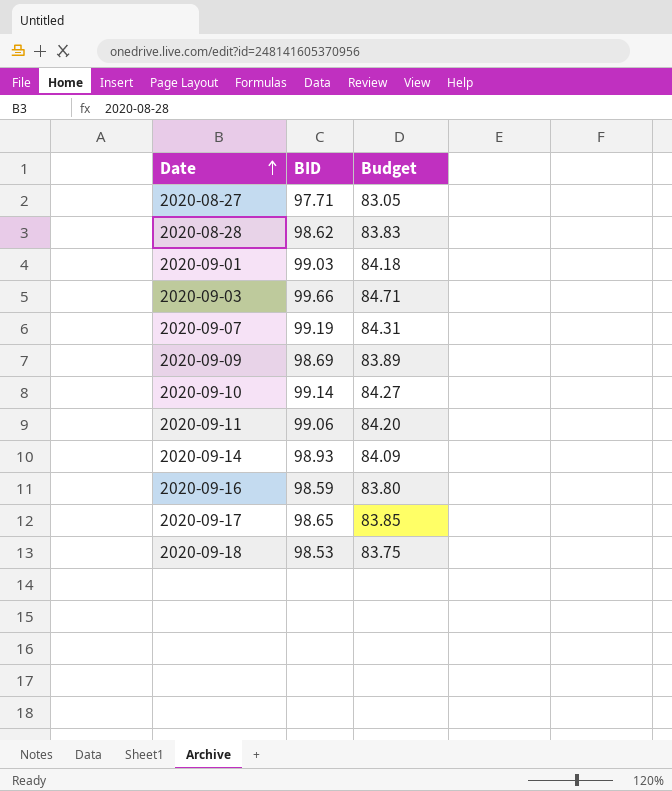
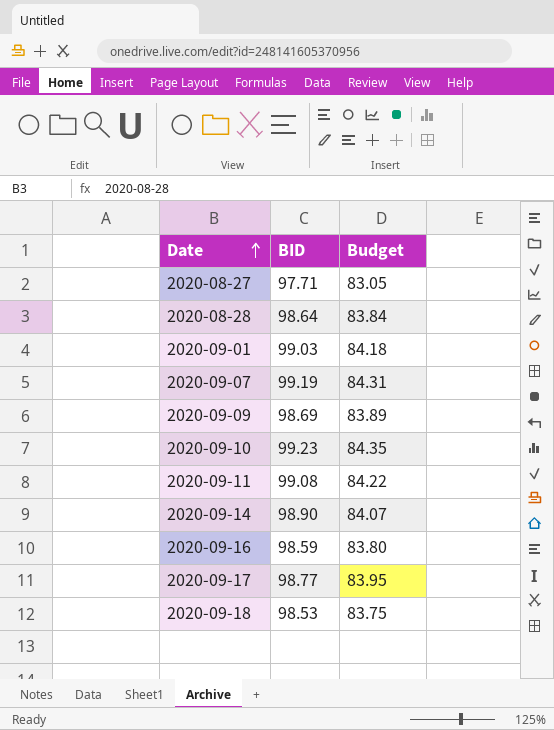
row 2020-09-03: 99.66 | 84.71 -> none
2020-08-28 | BID: 98.62 -> 98.64
2020-08-28 | Budget: 83.83 -> 83.84
2020-09-10 | BID: 99.14 -> 99.23
2020-09-10 | Budget: 84.27 -> 84.35
2020-09-11 | BID: 99.06 -> 99.08
2020-09-11 | Budget: 84.20 -> 84.22
2020-09-14 | BID: 98.93 -> 98.90
2020-09-14 | Budget: 84.09 -> 84.07
2020-09-17 | BID: 98.65 -> 98.77
2020-09-17 | Budget: 83.85 -> 83.95

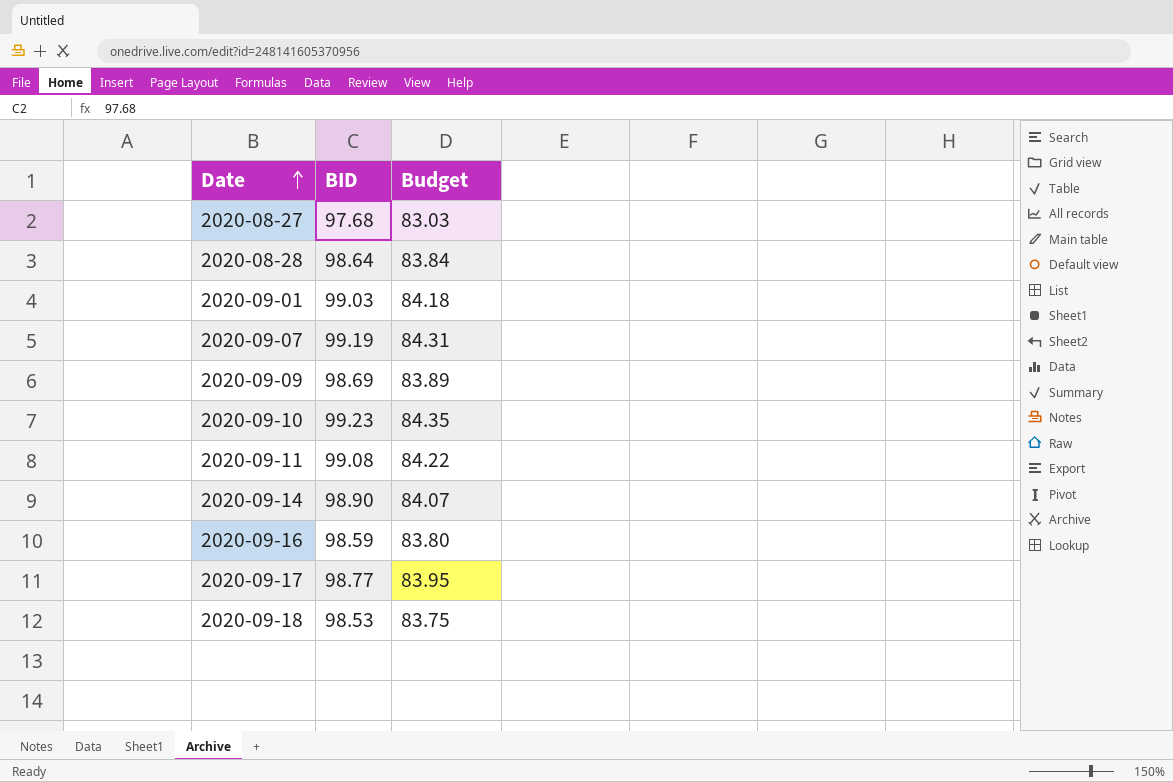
2020-08-27 | BID: 97.71 -> 97.68
2020-08-27 | Budget: 83.05 -> 83.03

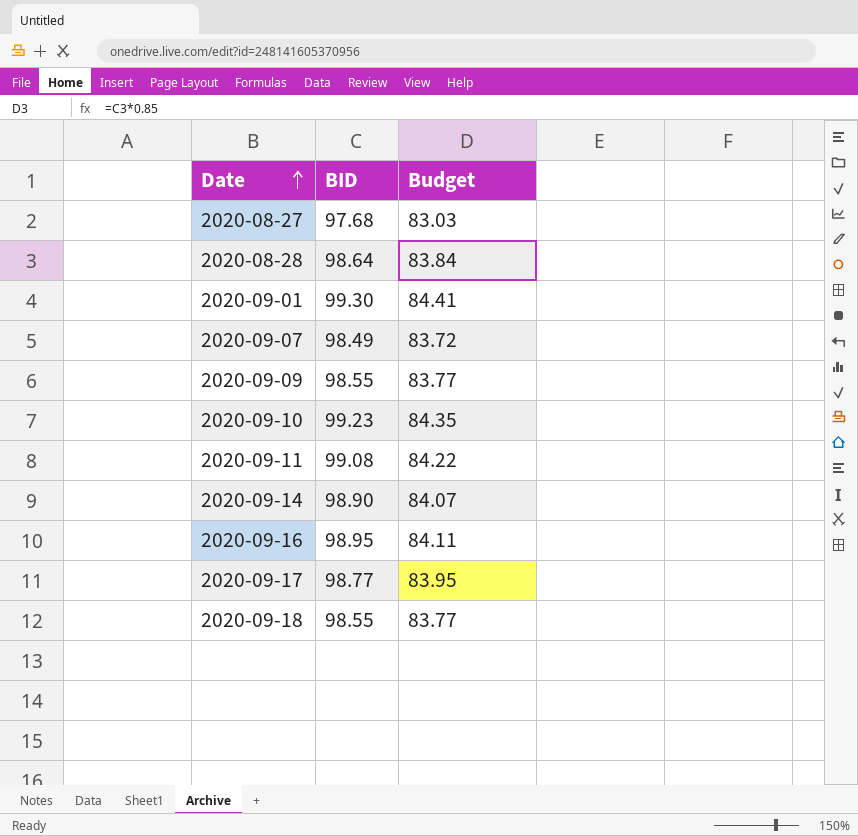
2020-09-01 | BID: 99.03 -> 99.30
2020-09-01 | Budget: 84.18 -> 84.41
2020-09-07 | BID: 99.19 -> 98.49
2020-09-07 | Budget: 84.31 -> 83.72
2020-09-09 | BID: 98.69 -> 98.55
2020-09-09 | Budget: 83.89 -> 83.77
2020-09-16 | BID: 98.59 -> 98.95
2020-09-16 | Budget: 83.80 -> 84.11
2020-09-18 | BID: 98.53 -> 98.55
2020-09-18 | Budget: 83.75 -> 83.77

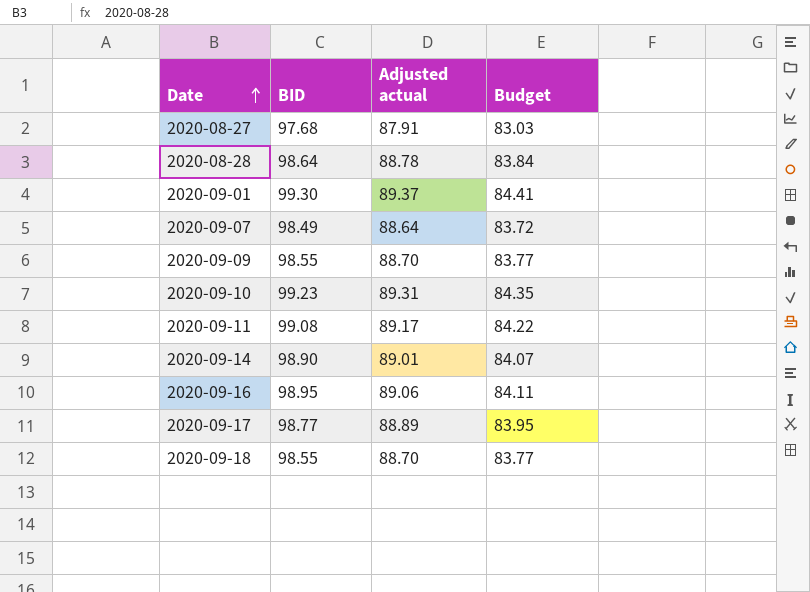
column Adjusted actual | formula: none -> [BID] * 0.9

